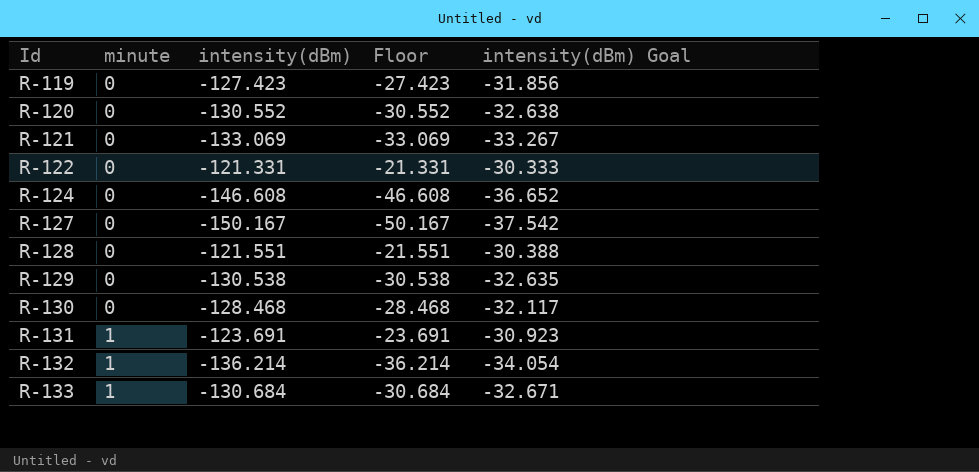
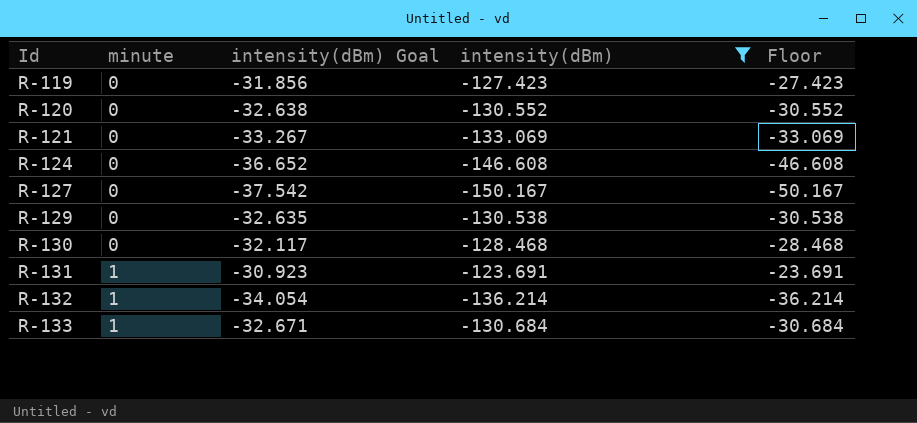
filter: none -> intensity(dBm) <= -123.691
column intensity(dBm) Goal | position: 5 -> 3

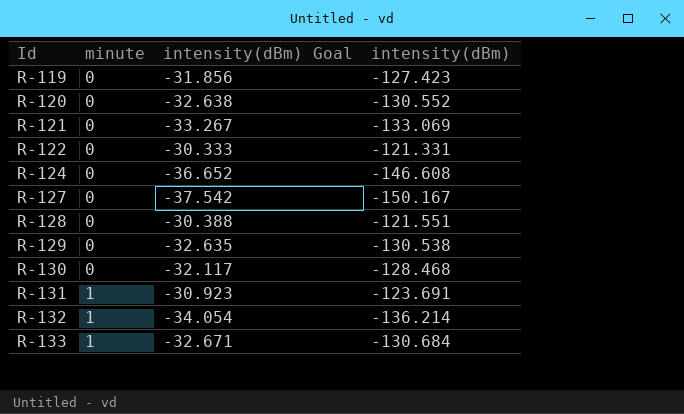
filter: intensity(dBm) <= -123.691 -> none
column Floor | formula: [intensity(dBm)] + 100 -> none

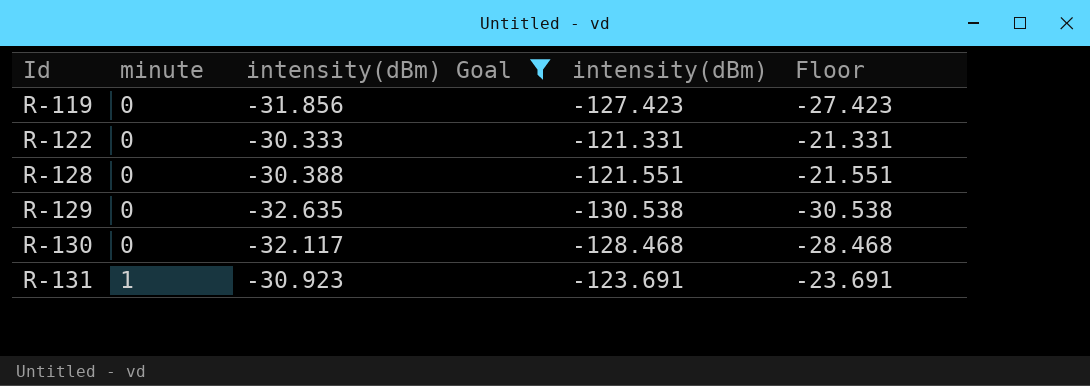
filter: none -> intensity(dBm) Goal >= -32.635
column Floor | formula: none -> [intensity(dBm)] + 100

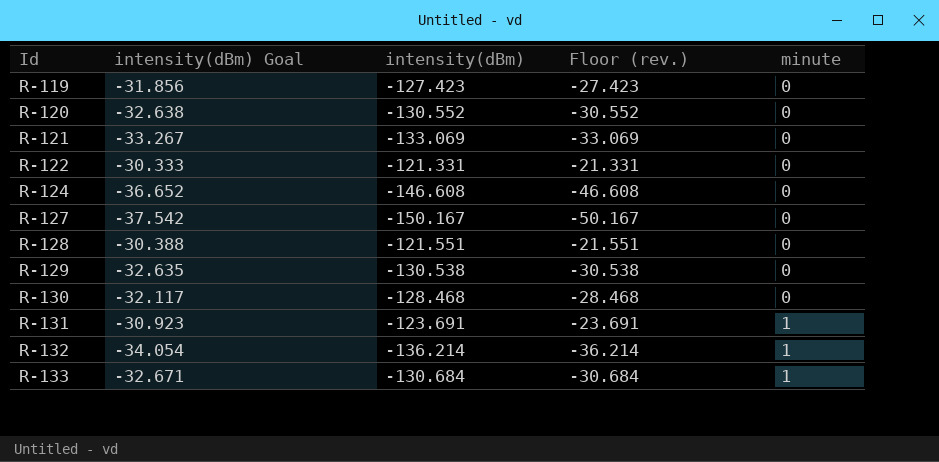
filter: intensity(dBm) Goal >= -32.635 -> none
column name: Floor -> Floor (rev.)
column minute | position: 2 -> 5

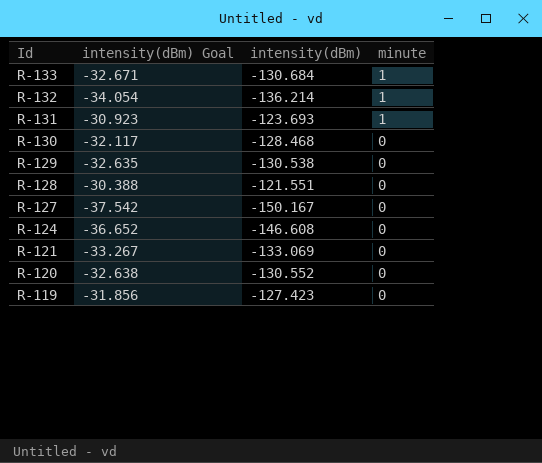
row order: Id ascending -> Id descending
column Floor (rev.) | formula: [intensity(dBm)] + 100 -> none
row R-122: -30.333 | -121.331 | -21.331 | 0 -> none
R-131 | intensity(dBm): -123.691 -> -123.693

